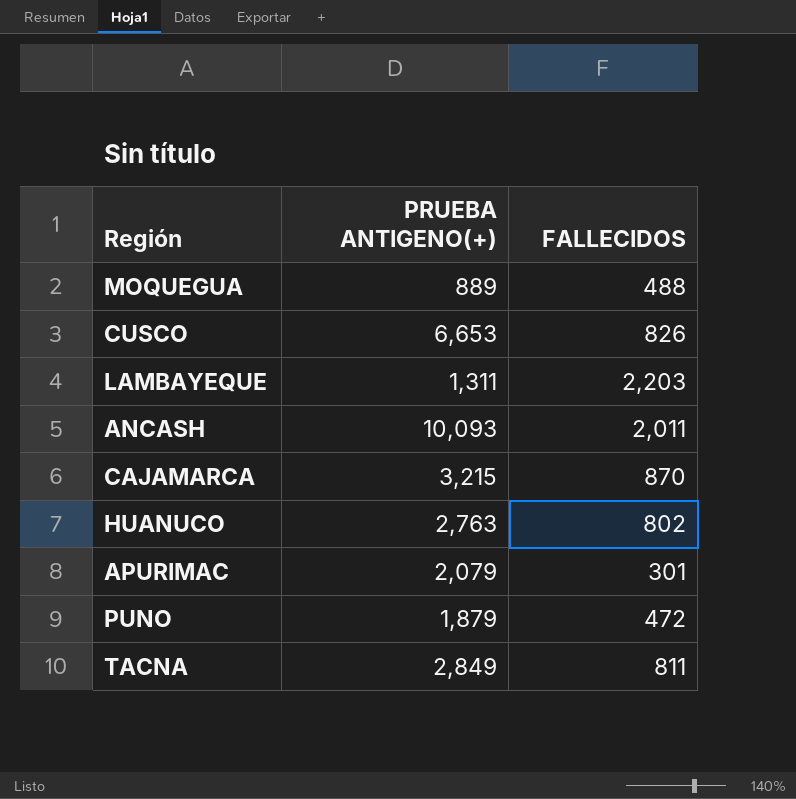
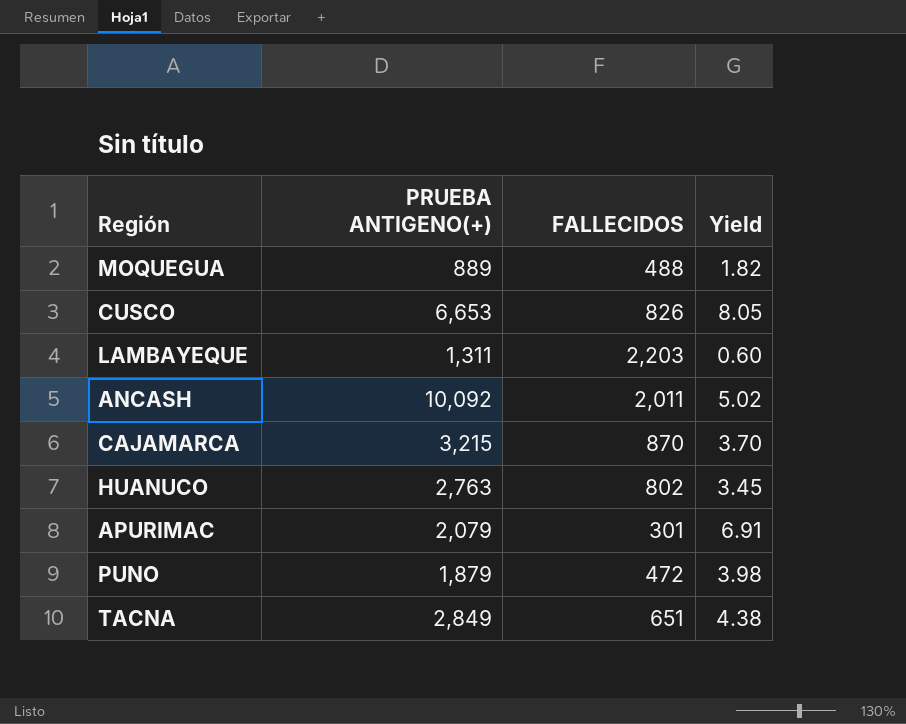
column Yield | formula: none -> [PRUEBA ANTIGENO(+)] / [FALLECIDOS]
ANCASH | PRUEBA ANTIGENO(+): 10,093 -> 10,092
TACNA | FALLECIDOS: 811 -> 651

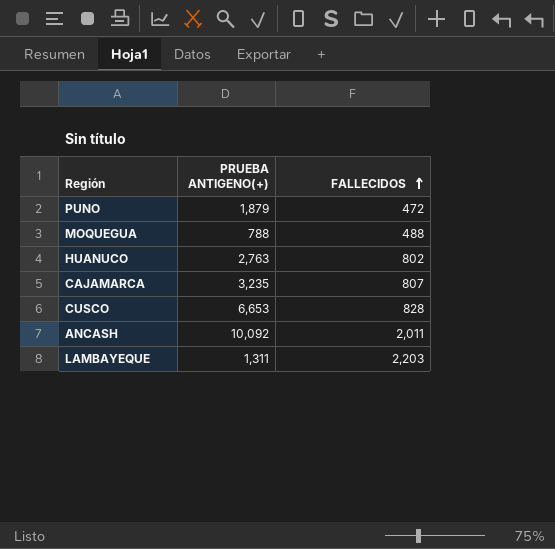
row order: none -> FALLECIDOS ascending
column Yield | formula: [PRUEBA ANTIGENO(+)] / [FALLECIDOS] -> none
row APURIMAC: 2,079 | 301 | 6.91 -> none
row TACNA: 2,849 | 651 | 4.38 -> none
MOQUEGUA | PRUEBA ANTIGENO(+): 889 -> 788
CAJAMARCA | PRUEBA ANTIGENO(+): 3,215 -> 3,235
CAJAMARCA | FALLECIDOS: 870 -> 807
CUSCO | FALLECIDOS: 826 -> 828

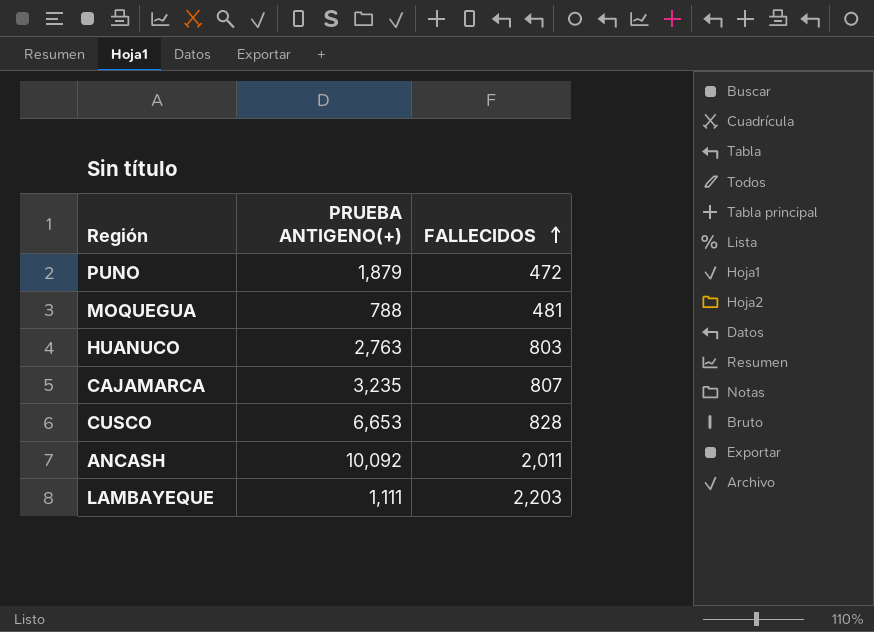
MOQUEGUA | FALLECIDOS: 488 -> 481
HUANUCO | FALLECIDOS: 802 -> 803
LAMBAYEQUE | PRUEBA ANTIGENO(+): 1,311 -> 1,111

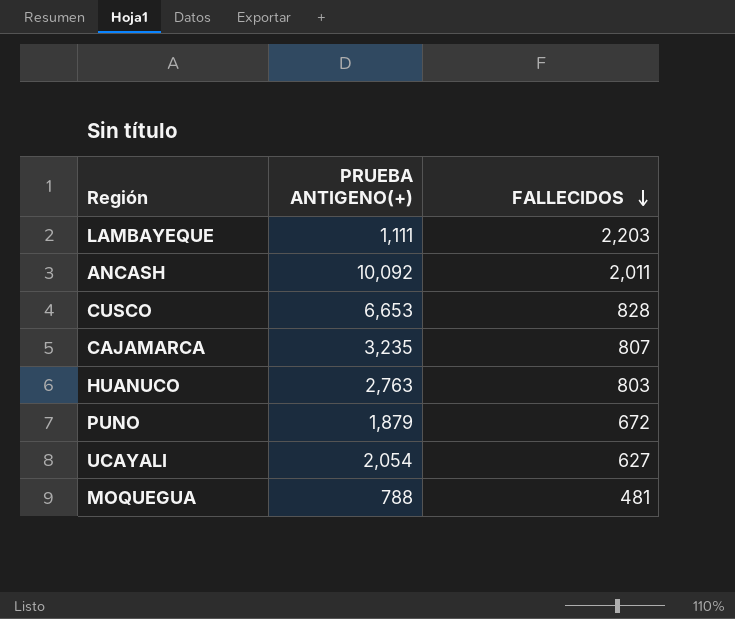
row order: FALLECIDOS ascending -> FALLECIDOS descending
PUNO | FALLECIDOS: 472 -> 672
row UCAYALI: none -> 2,054 | 627

